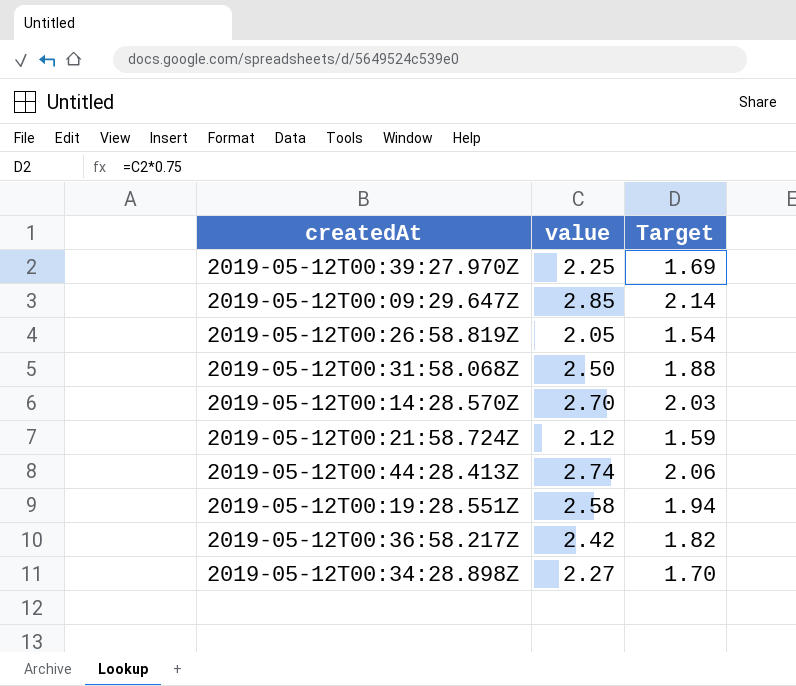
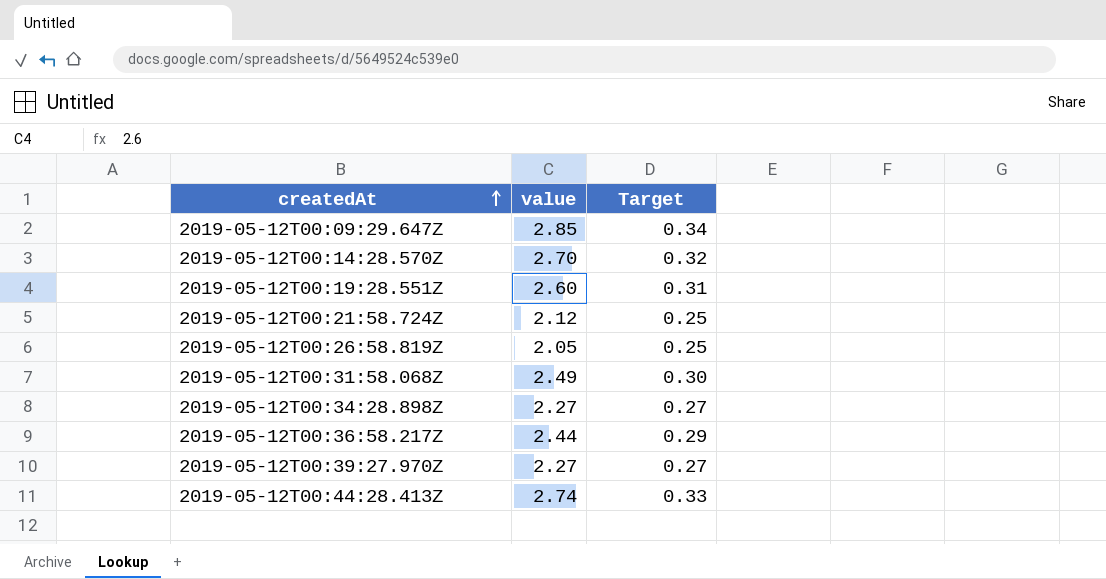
row order: none -> createdAt ascending
column Target | formula: [value] * 0.75 -> [value] * 0.12
2019-05-12T00:19:28.551Z | value: 2.58 -> 2.60
2019-05-12T00:31:58.068Z | value: 2.50 -> 2.49
2019-05-12T00:36:58.217Z | value: 2.42 -> 2.44
2019-05-12T00:39:27.970Z | value: 2.25 -> 2.27

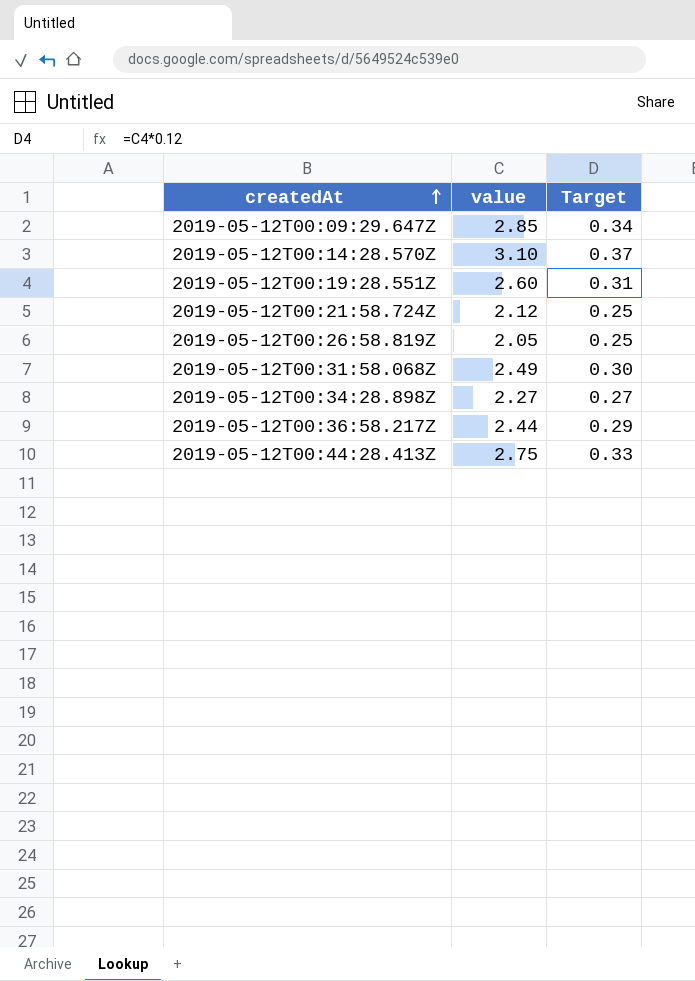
row 2019-05-12T00:39:27.970Z: 2.27 | 0.27 -> none
2019-05-12T00:14:28.570Z | value: 2.70 -> 3.10
2019-05-12T00:14:28.570Z | Target: 0.32 -> 0.37
2019-05-12T00:44:28.413Z | value: 2.74 -> 2.75

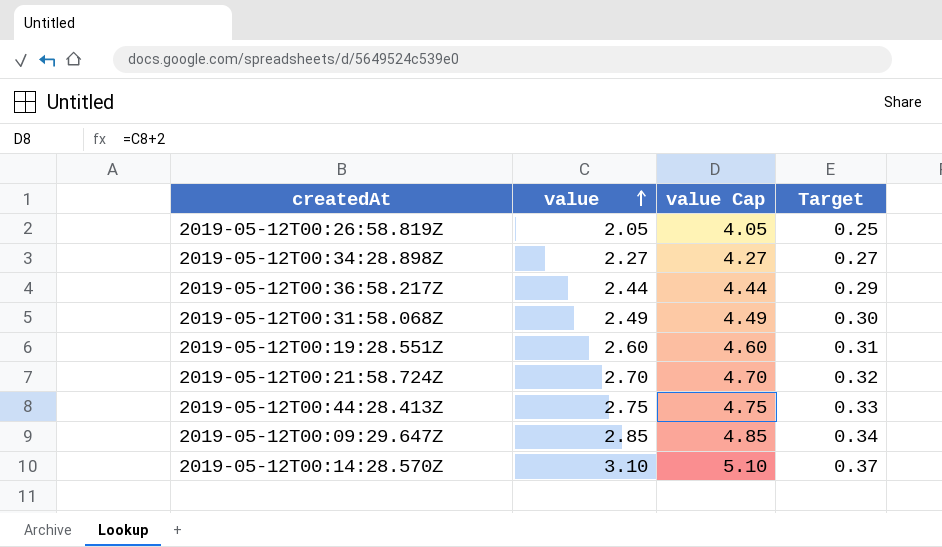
row order: createdAt ascending -> value ascending
column value Cap | formula: none -> [value] + 2
2019-05-12T00:21:58.724Z | value: 2.12 -> 2.70
2019-05-12T00:21:58.724Z | Target: 0.25 -> 0.32

